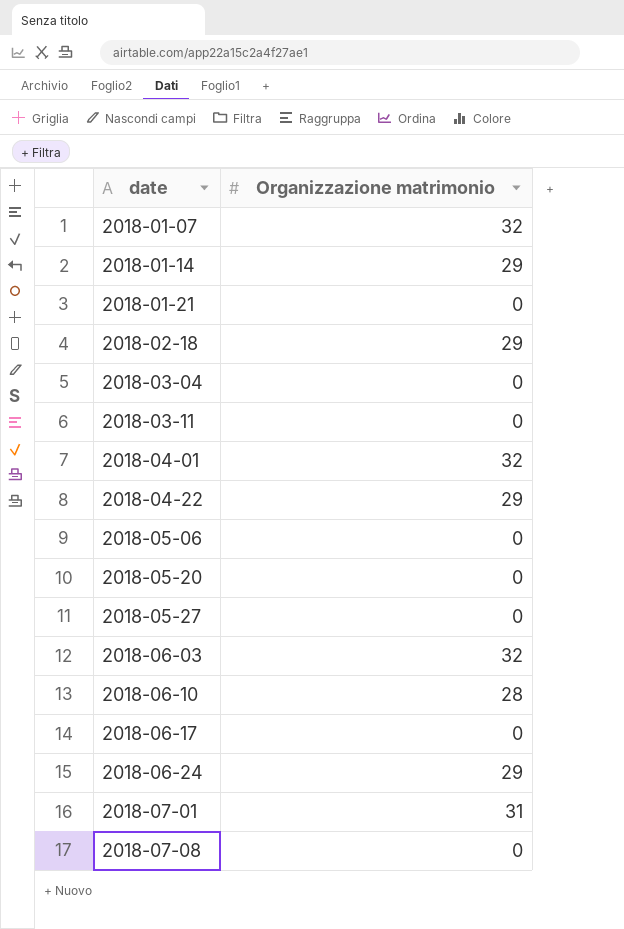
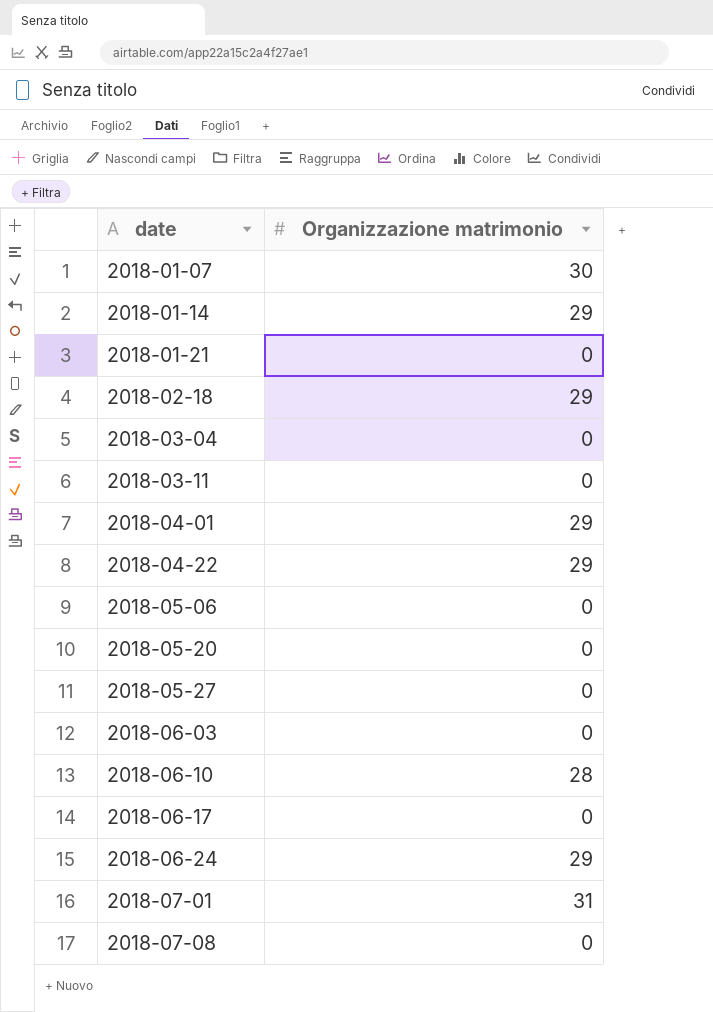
2018-01-07 | Organizzazione matrimonio: 32 -> 30
2018-04-01 | Organizzazione matrimonio: 32 -> 29
2018-06-03 | Organizzazione matrimonio: 32 -> 0

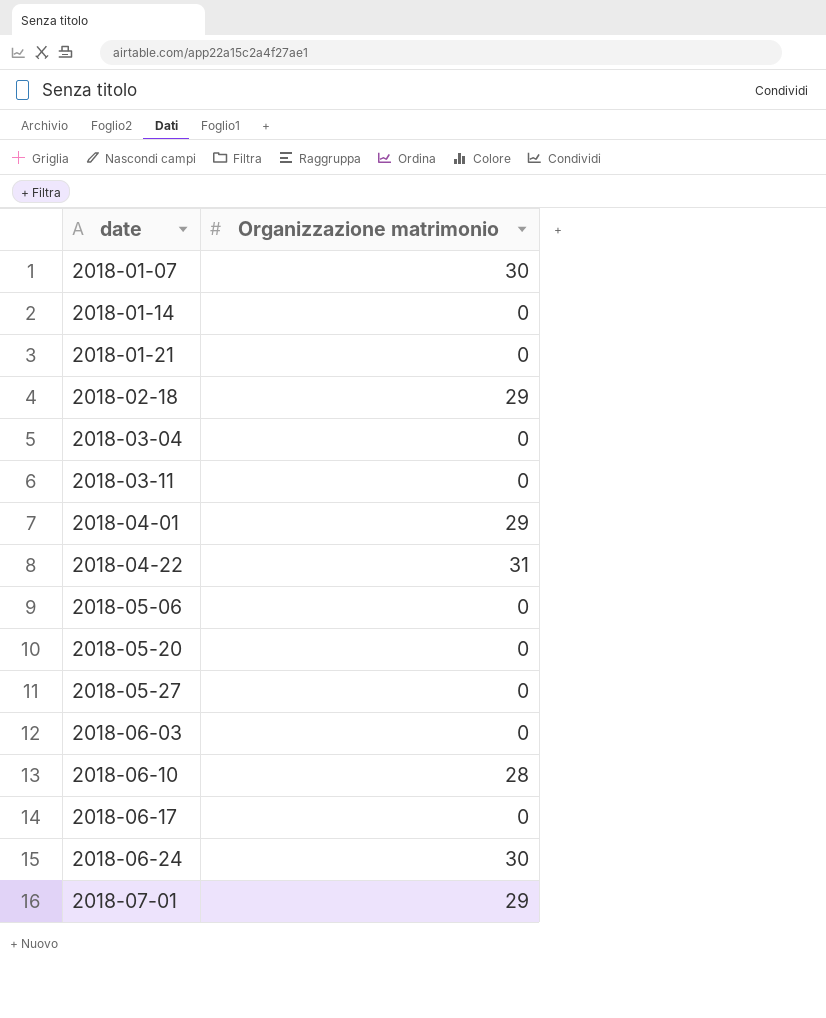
row 2018-07-08: 0 -> none
2018-01-14 | Organizzazione matrimonio: 29 -> 0
2018-04-22 | Organizzazione matrimonio: 29 -> 31
2018-06-24 | Organizzazione matrimonio: 29 -> 30
2018-07-01 | Organizzazione matrimonio: 31 -> 29

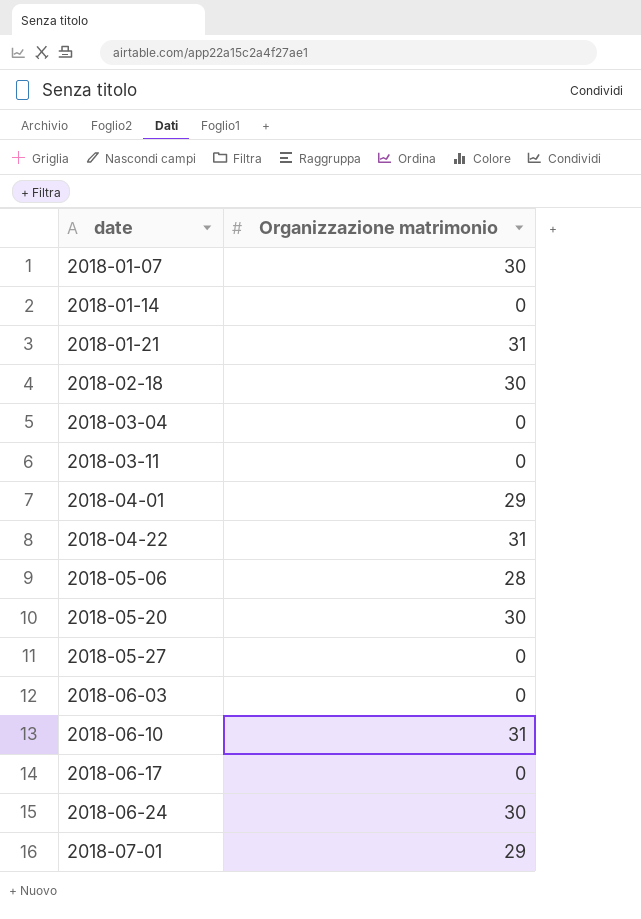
2018-01-21 | Organizzazione matrimonio: 0 -> 31
2018-02-18 | Organizzazione matrimonio: 29 -> 30
2018-05-06 | Organizzazione matrimonio: 0 -> 28
2018-05-20 | Organizzazione matrimonio: 0 -> 30
2018-06-10 | Organizzazione matrimonio: 28 -> 31

